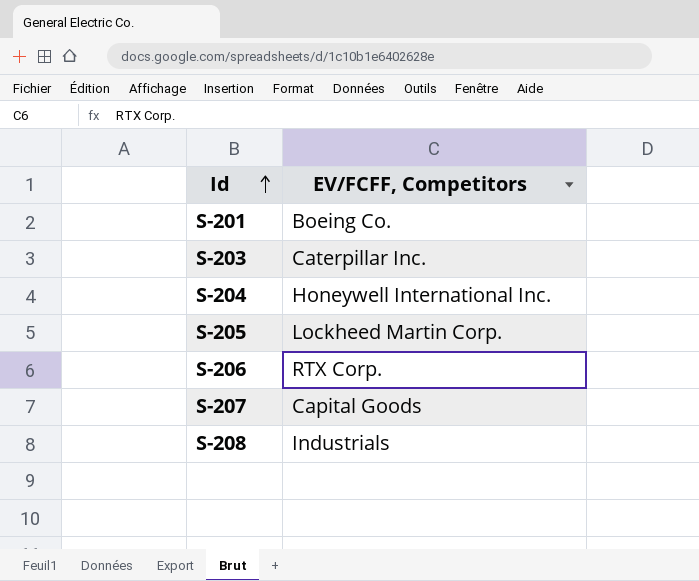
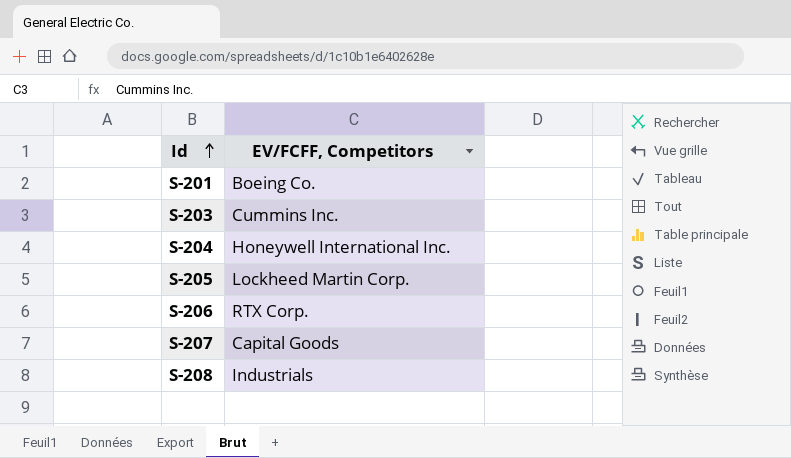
S-203 | EV/FCFF, Competitors: Caterpillar Inc. -> Cummins Inc.

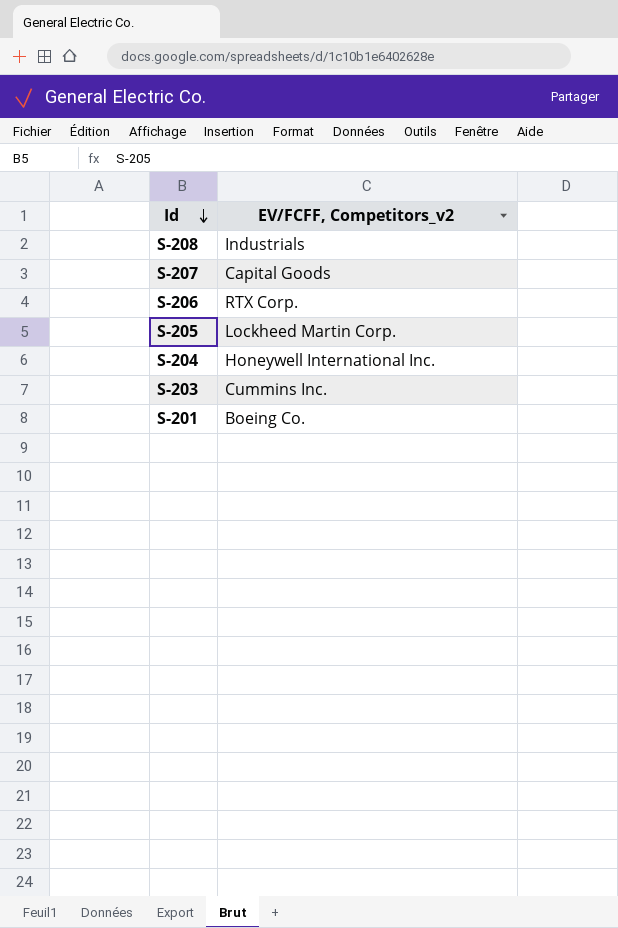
row order: Id ascending -> Id descending
column name: EV/FCFF, Competitors -> EV/FCFF, Competitors_v2

